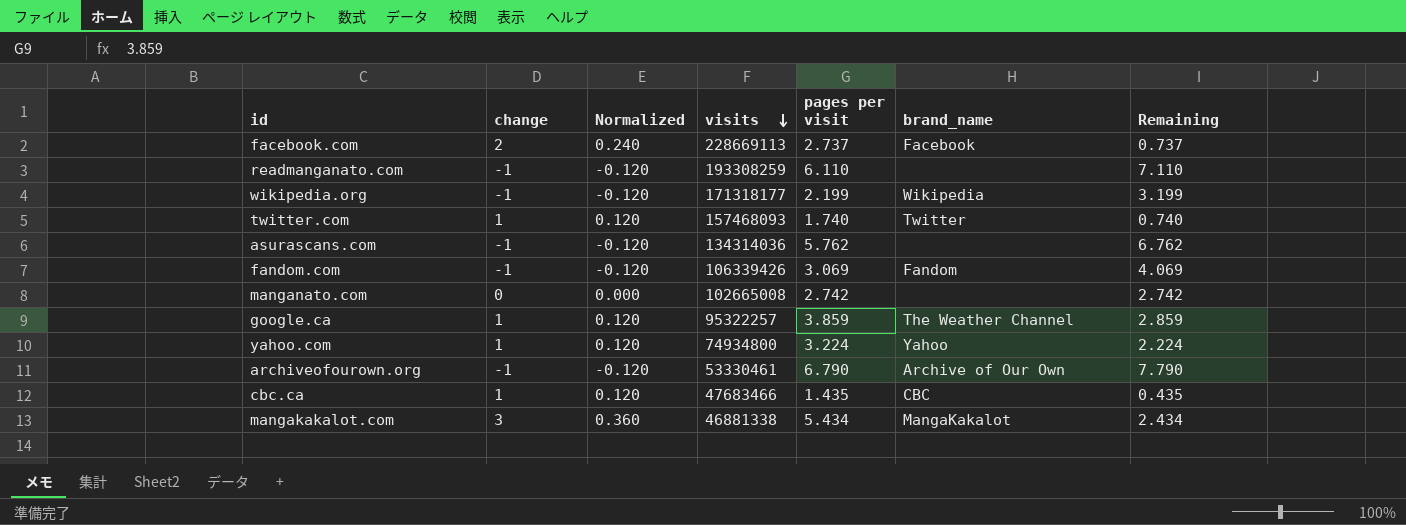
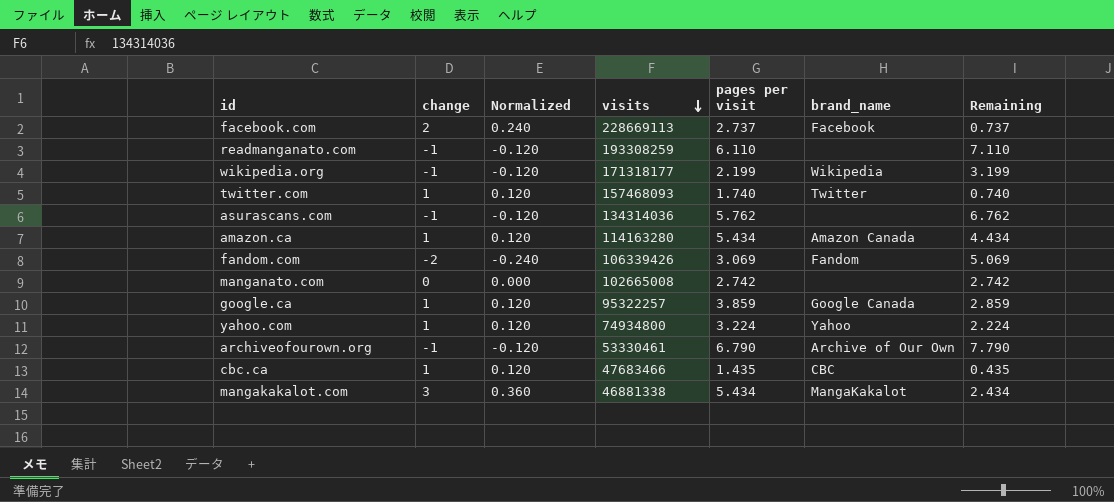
row amazon.ca: none -> 1 | 0.120 | 114163280 | 5.434 | Amazon Canada | 4.434
fandom.com | change: -1 -> -2
fandom.com | Normalized: -0.120 -> -0.240
fandom.com | Remaining: 4.069 -> 5.069
google.ca | brand_name: The Weather Channel -> Google Canada

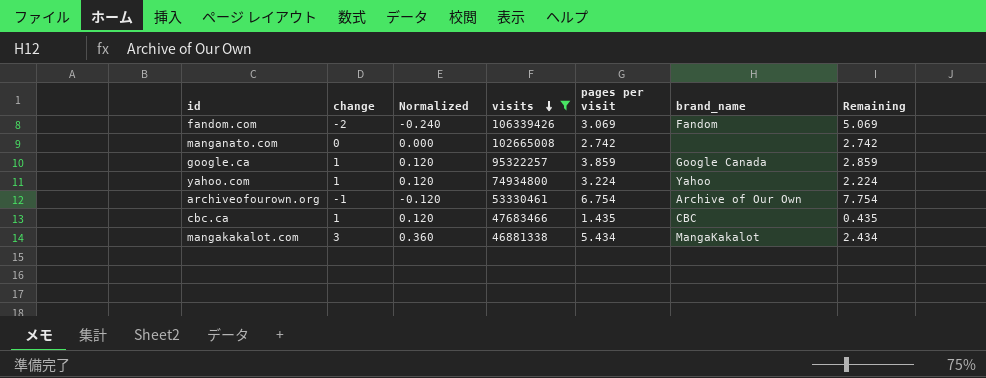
filter: none -> visits <= 106339426
archiveofourown.org | pages per visit: 6.790 -> 6.754
archiveofourown.org | Remaining: 7.790 -> 7.754

